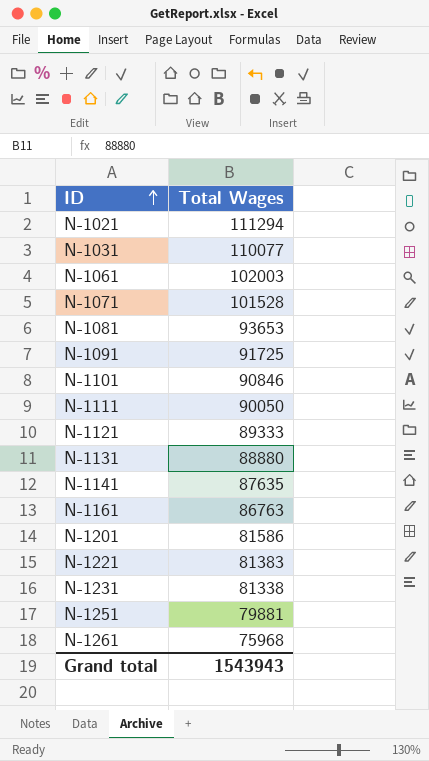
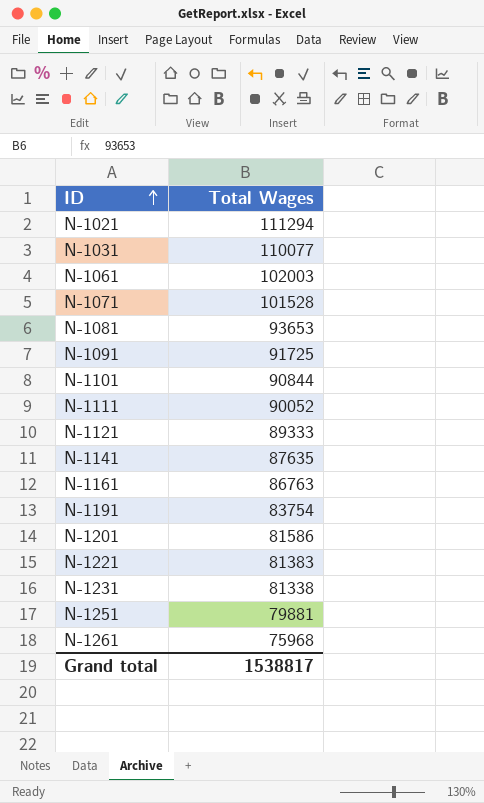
row N-1131: 88880 -> none
N-1101 | Total Wages: 90846 -> 90844
N-1111 | Total Wages: 90050 -> 90052
row N-1191: none -> 83754
Grand total | Total Wages: 1543943 -> 1538817

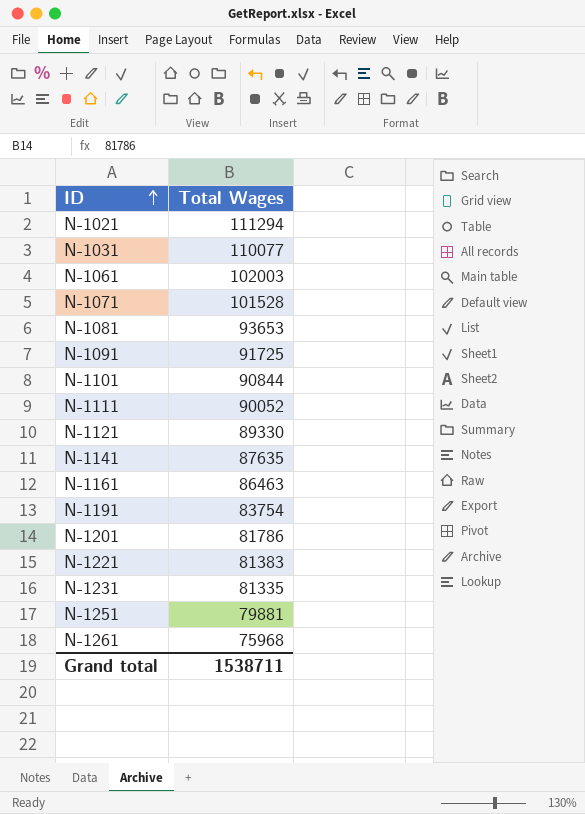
N-1121 | Total Wages: 89333 -> 89330
N-1161 | Total Wages: 86763 -> 86463
N-1201 | Total Wages: 81586 -> 81786
N-1231 | Total Wages: 81338 -> 81335
Grand total | Total Wages: 1538817 -> 1538711

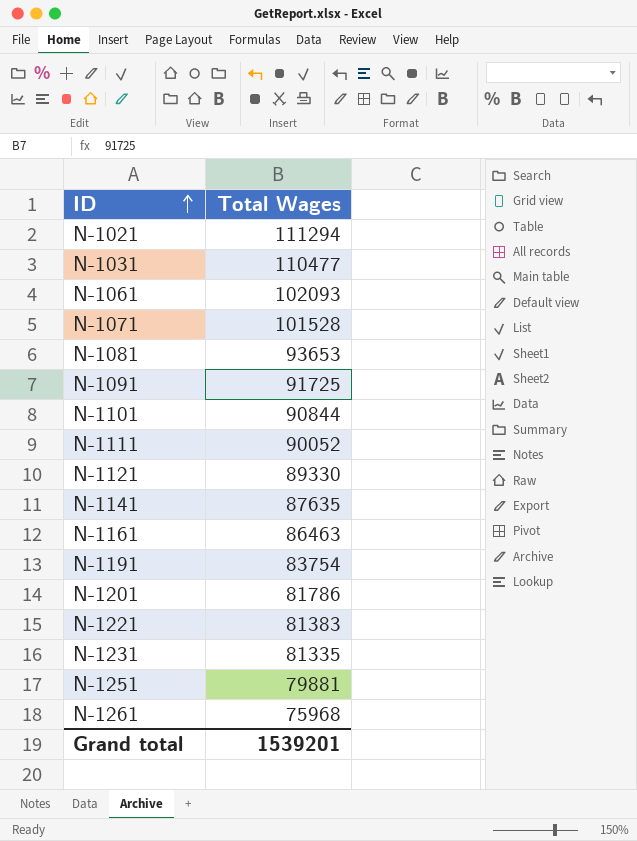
N-1031 | Total Wages: 110077 -> 110477
N-1061 | Total Wages: 102003 -> 102093
Grand total | Total Wages: 1538711 -> 1539201

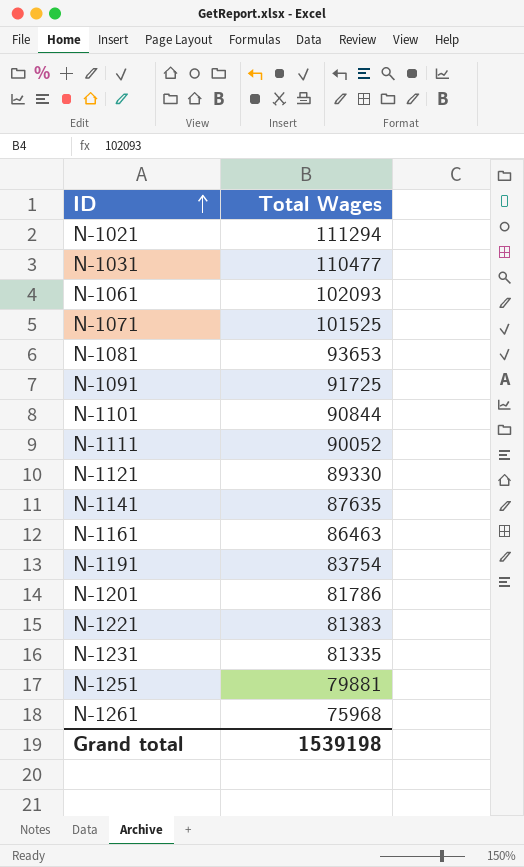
N-1071 | Total Wages: 101528 -> 101525
Grand total | Total Wages: 1539201 -> 1539198

